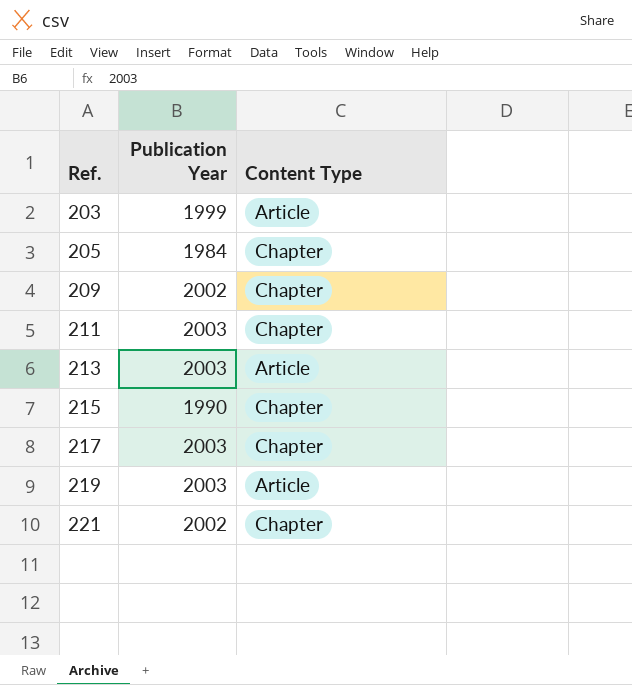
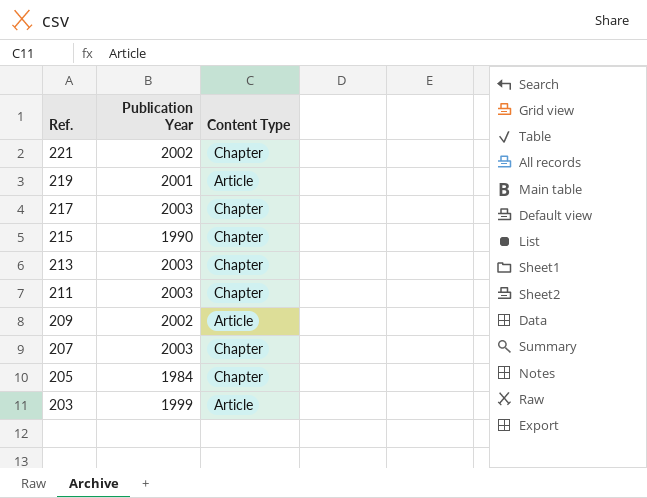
row order: Ref. ascending -> Ref. descending
219 | Publication Year: 2003 -> 2001
213 | Content Type: Article -> Chapter
209 | Content Type: Chapter -> Article
row 207: none -> 2003 | Chapter

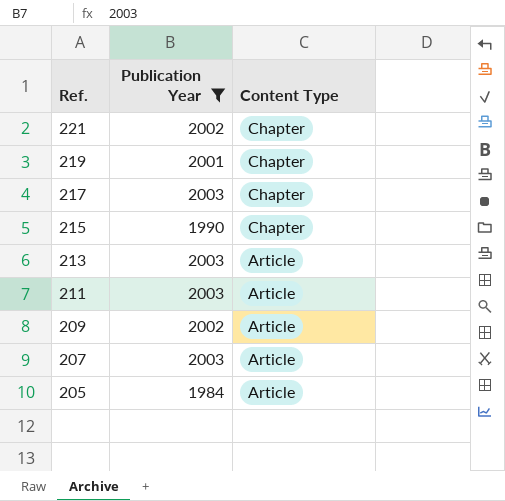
filter: none -> Publication Year != 1999
219 | Content Type: Article -> Chapter
213 | Content Type: Chapter -> Article
211 | Content Type: Chapter -> Article
207 | Content Type: Chapter -> Article
205 | Content Type: Chapter -> Article

